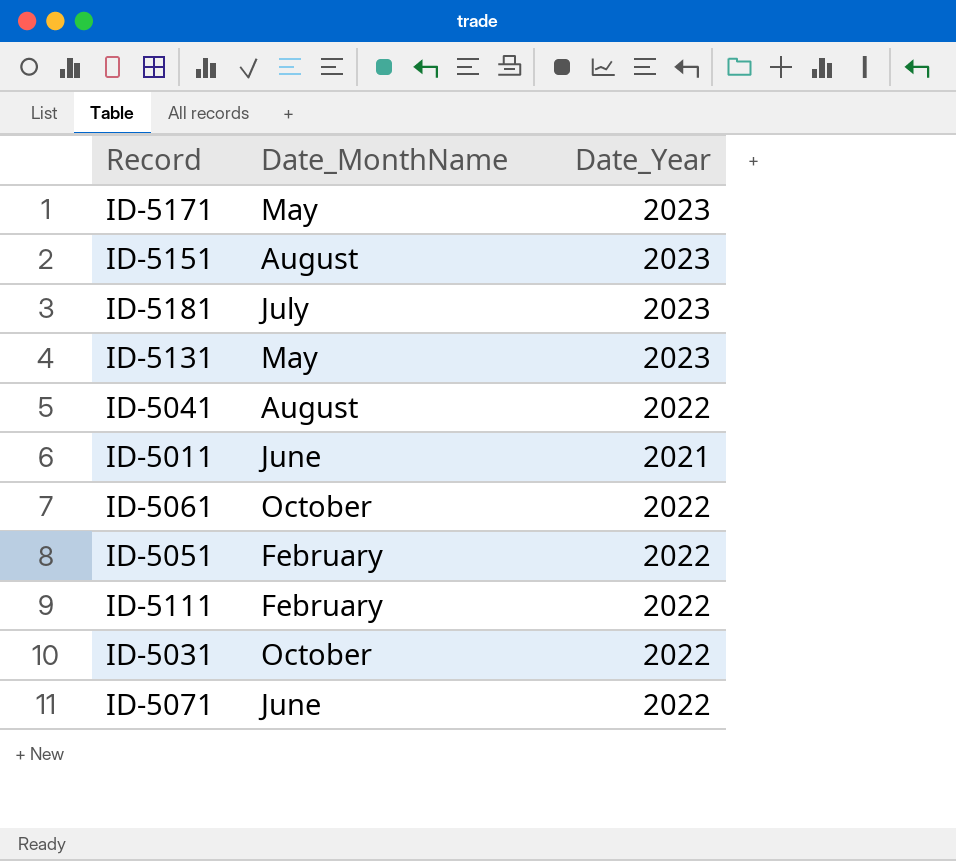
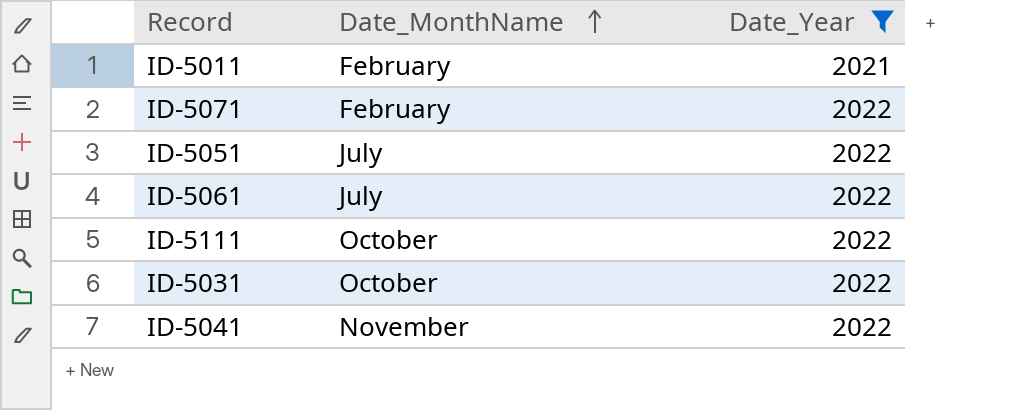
filter: none -> Date_Year != 2023
row order: none -> Date_MonthName ascending
ID-5011 | Date_MonthName: June -> February
ID-5071 | Date_MonthName: June -> February
ID-5051 | Date_MonthName: February -> July
ID-5061 | Date_MonthName: October -> July
ID-5111 | Date_MonthName: February -> October
ID-5041 | Date_MonthName: August -> November

